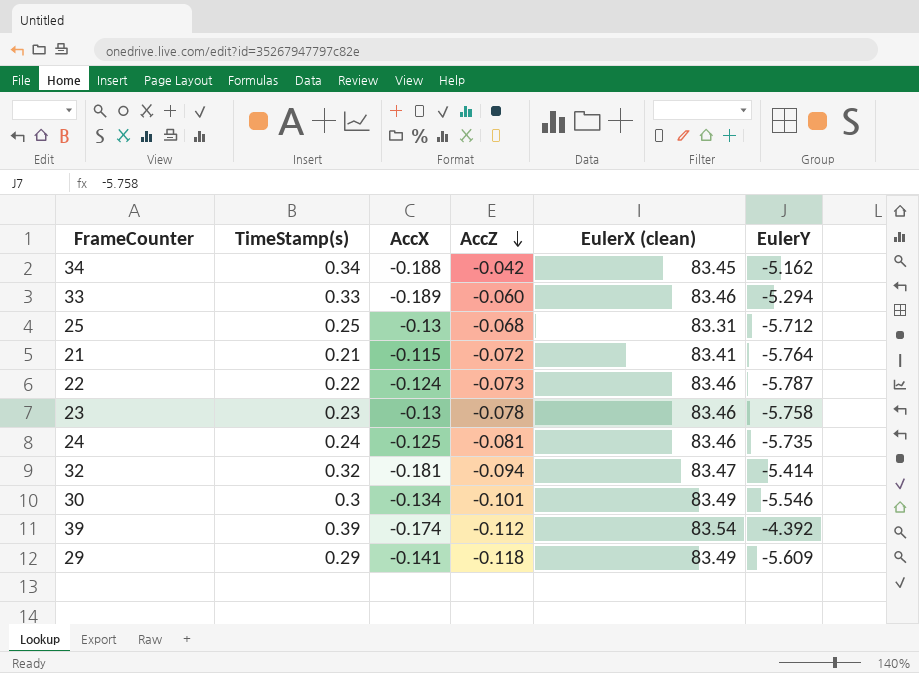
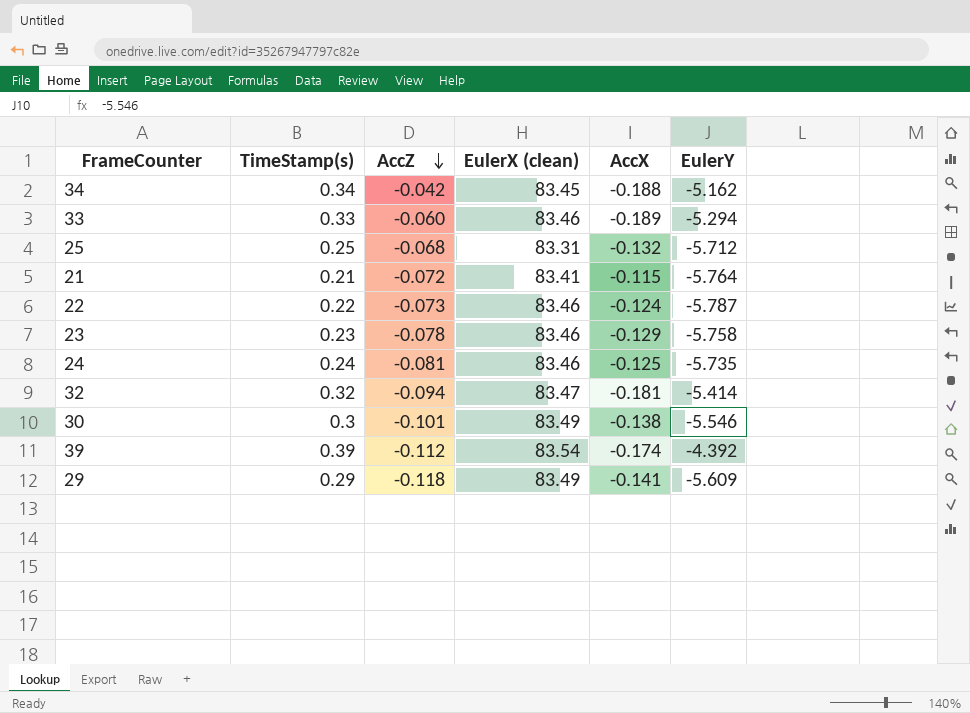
column AccX | position: 3 -> 5
25 | AccX: -0.13 -> -0.132
23 | AccX: -0.13 -> -0.129
30 | AccX: -0.134 -> -0.138

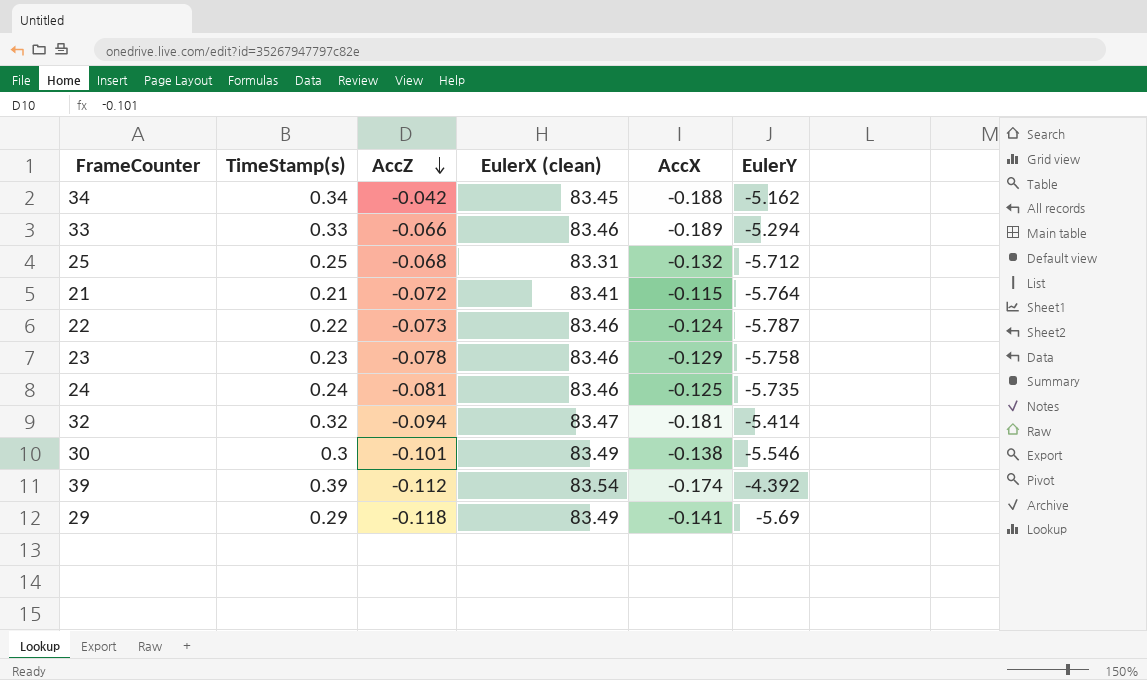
33 | AccZ: -0.060 -> -0.066
29 | EulerY: -5.609 -> -5.69

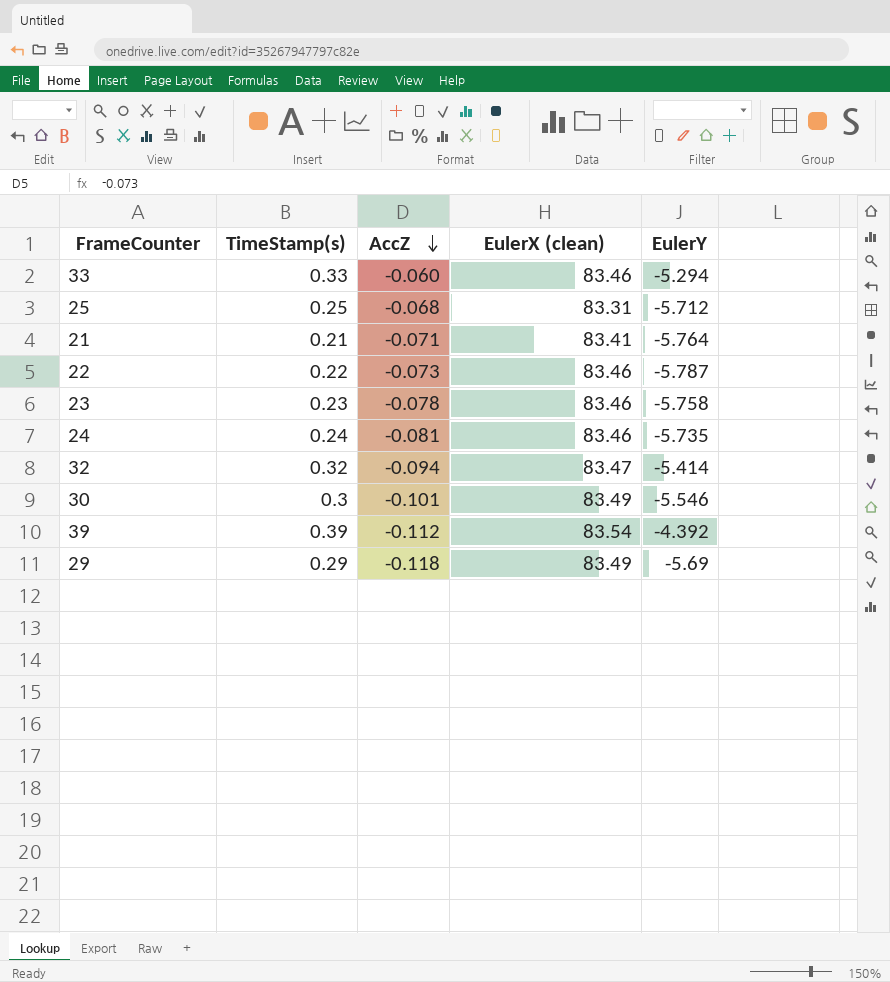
column AccX | position: 5 -> none
row 34: 0.34 | -0.042 | 83.45 | -0.188 | -5.162 -> none
33 | AccZ: -0.066 -> -0.060
21 | AccZ: -0.072 -> -0.071

